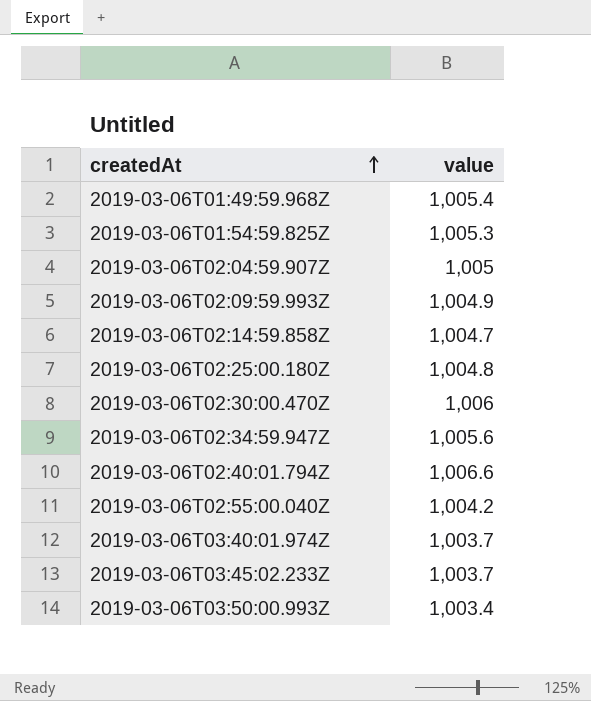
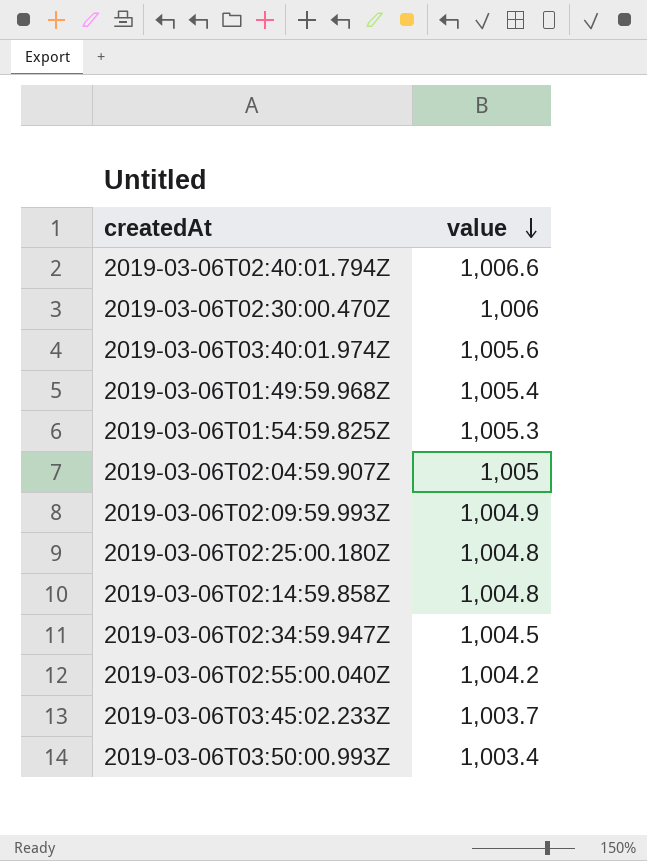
row order: createdAt ascending -> value descending
2019-03-06T03:40:01.974Z | value: 1,003.7 -> 1,005.6
2019-03-06T02:14:59.858Z | value: 1,004.7 -> 1,004.8
2019-03-06T02:34:59.947Z | value: 1,005.6 -> 1,004.5

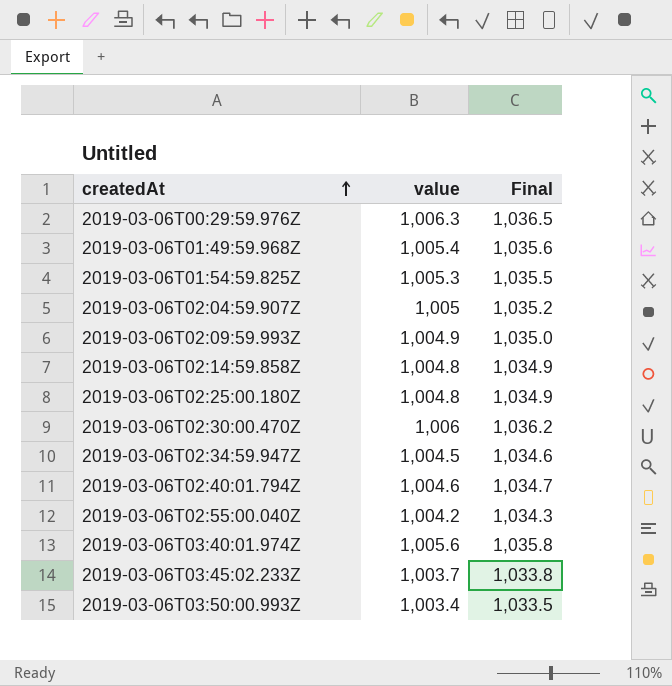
row order: value descending -> createdAt ascending
column Final | formula: none -> [value] * 1.03
row 2019-03-06T00:29:59.976Z: none -> 1,006.3 | 1,036.5
2019-03-06T02:40:01.794Z | value: 1,006.6 -> 1,004.6

